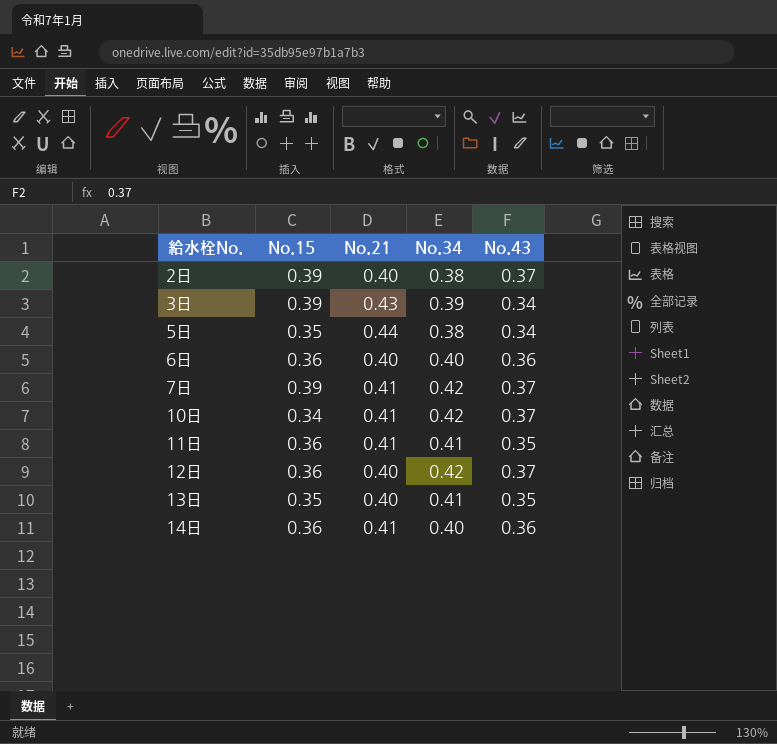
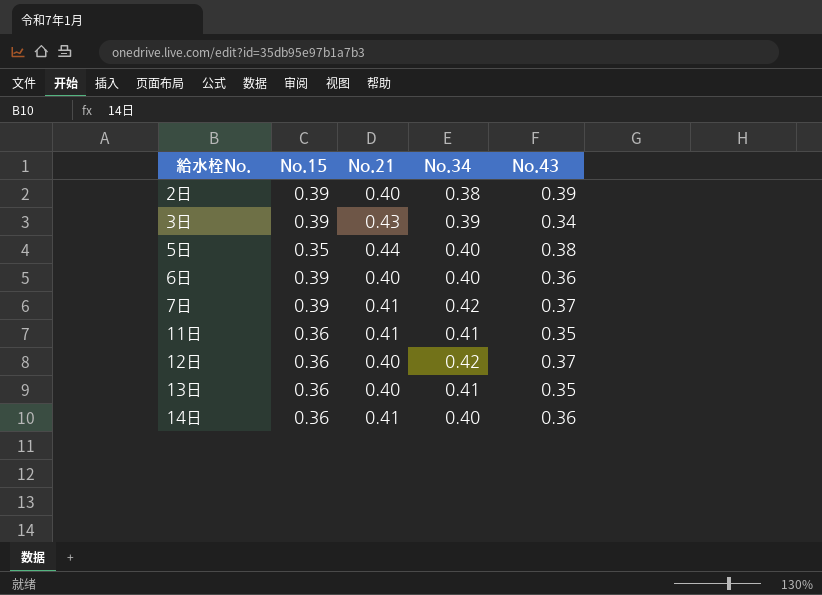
row 10日: 0.34 | 0.41 | 0.42 | 0.37 -> none
2日 | No.43: 0.37 -> 0.39
5日 | No.34: 0.38 -> 0.40
5日 | No.43: 0.34 -> 0.38
6日 | No.15: 0.36 -> 0.39
13日 | No.15: 0.35 -> 0.36

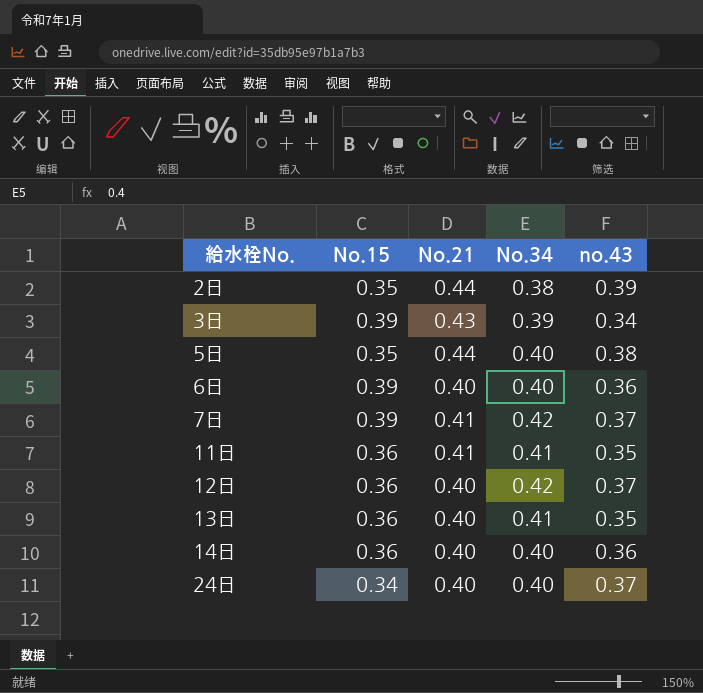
column name: No.43 -> no.43
2日 | No.15: 0.39 -> 0.35
2日 | No.21: 0.40 -> 0.44
14日 | No.21: 0.41 -> 0.40
row 24日: none -> 0.34 | 0.40 | 0.40 | 0.37

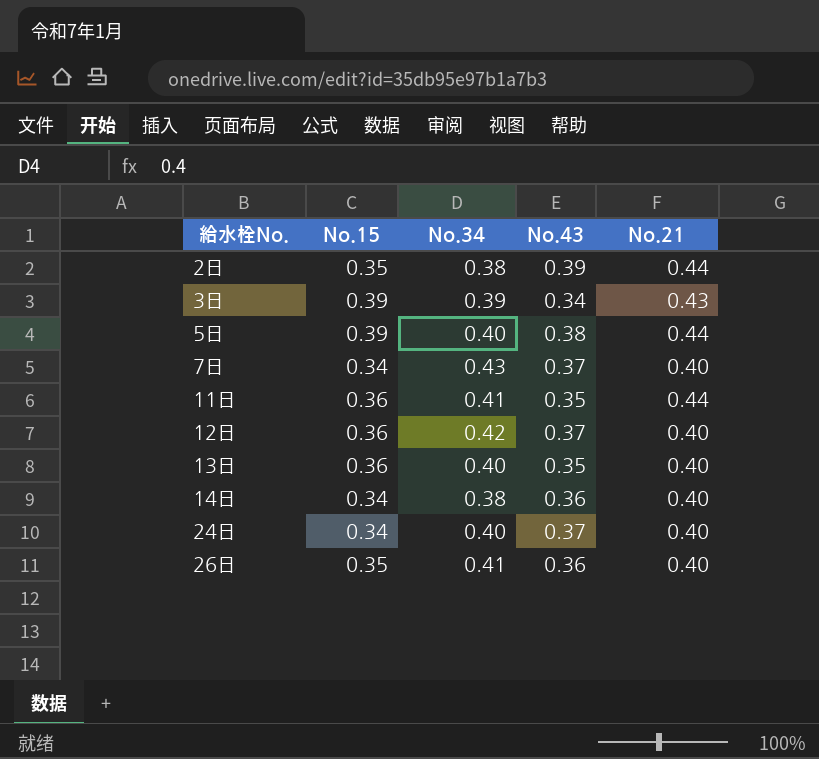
column name: no.43 -> No.43
column No.21 | position: 3 -> 5
row 6日: 0.39 | 0.40 | 0.40 | 0.36 -> none
5日 | No.15: 0.35 -> 0.39
7日 | No.15: 0.39 -> 0.34
7日 | No.34: 0.42 -> 0.43
7日 | No.21: 0.41 -> 0.40
11日 | No.21: 0.41 -> 0.44
13日 | No.34: 0.41 -> 0.40
14日 | No.15: 0.36 -> 0.34
14日 | No.34: 0.40 -> 0.38
row 26日: none -> 0.35 | 0.41 | 0.36 | 0.40

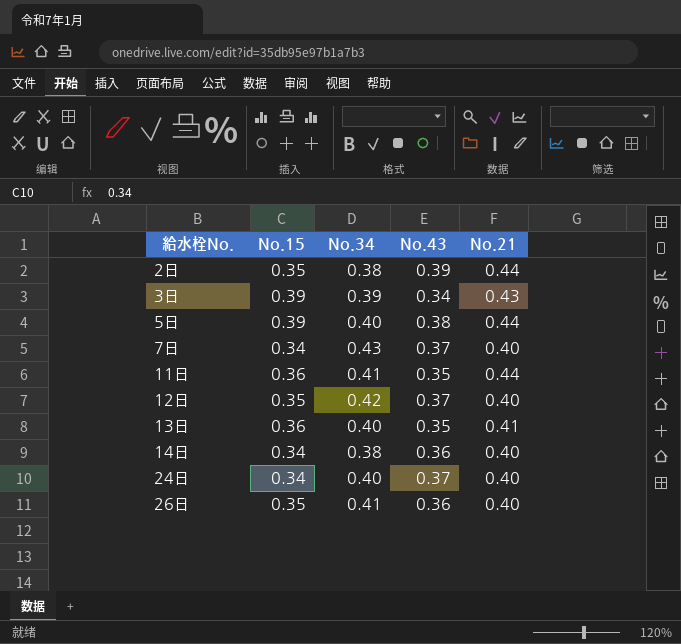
12日 | No.15: 0.36 -> 0.35
13日 | No.21: 0.40 -> 0.41

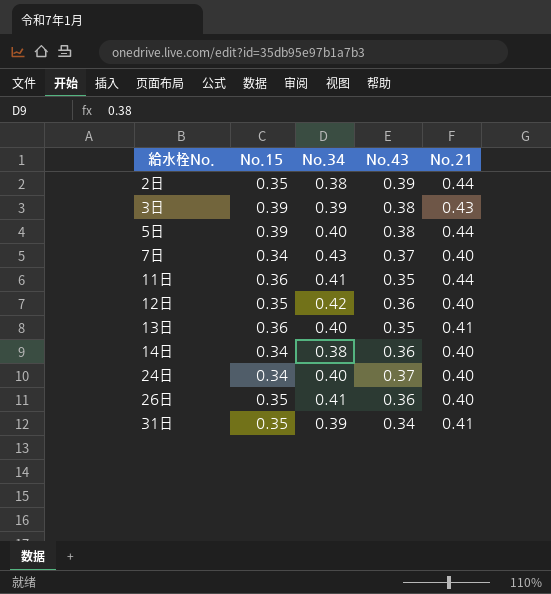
3日 | No.43: 0.34 -> 0.38
12日 | No.43: 0.37 -> 0.36
row 31日: none -> 0.35 | 0.39 | 0.34 | 0.41

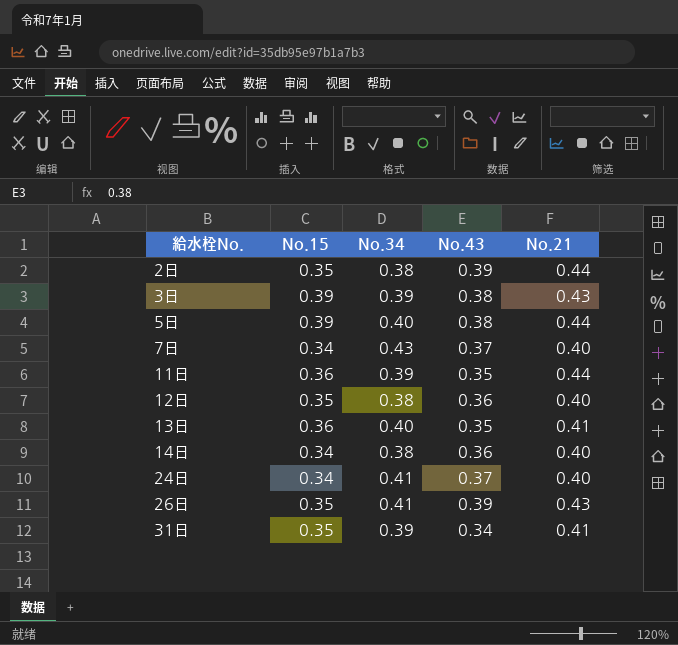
11日 | No.34: 0.41 -> 0.39
12日 | No.34: 0.42 -> 0.38
24日 | No.34: 0.40 -> 0.41
26日 | No.43: 0.36 -> 0.39
26日 | No.21: 0.40 -> 0.43

